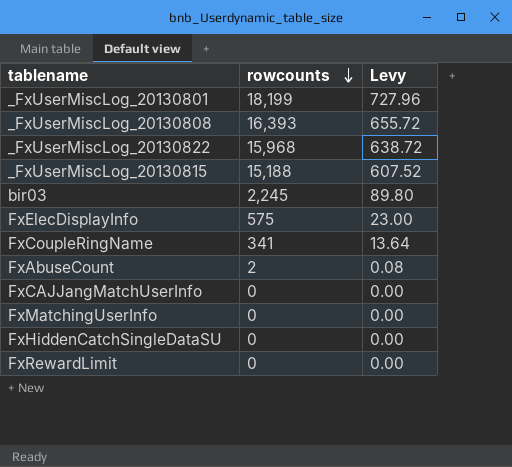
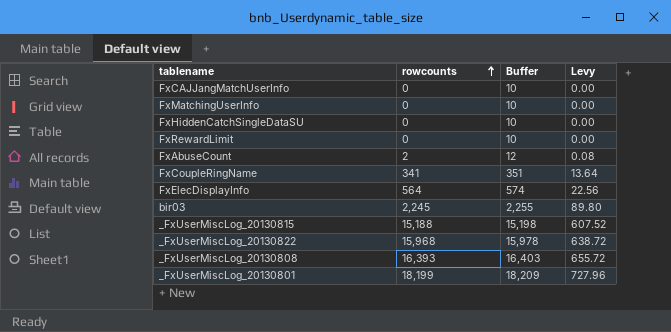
row order: rowcounts descending -> rowcounts ascending
column Buffer | formula: none -> [rowcounts] + 10
FxElecDisplayInfo | rowcounts: 575 -> 564
FxElecDisplayInfo | Levy: 23.00 -> 22.56

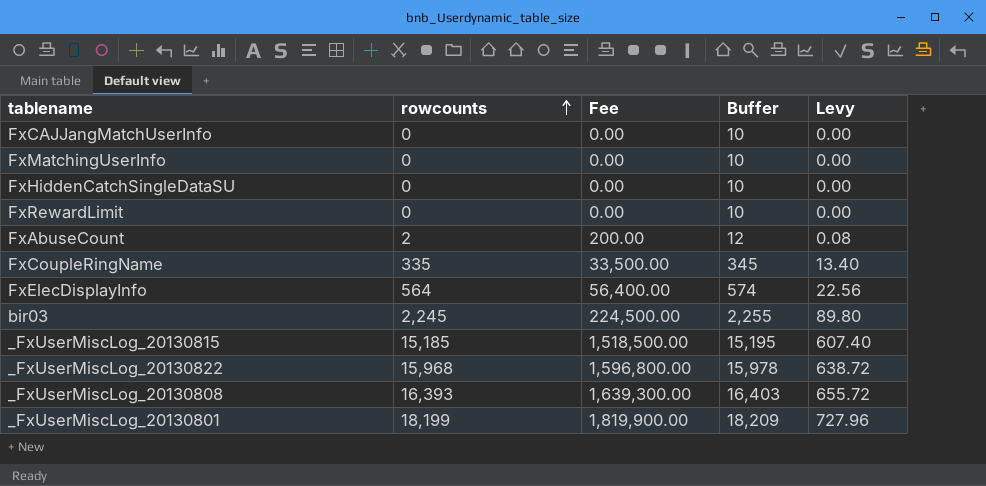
column Fee | formula: none -> [rowcounts] * 100
FxCoupleRingName | rowcounts: 341 -> 335
FxCoupleRingName | Buffer: 351 -> 345
FxCoupleRingName | Levy: 13.64 -> 13.40
_FxUserMiscLog_20130815 | rowcounts: 15,188 -> 15,185
_FxUserMiscLog_20130815 | Buffer: 15,198 -> 15,195
_FxUserMiscLog_20130815 | Levy: 607.52 -> 607.40

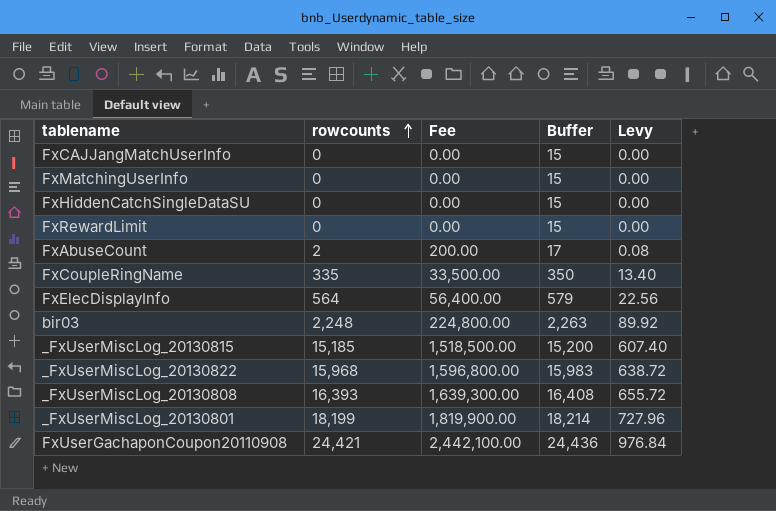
column Buffer | formula: [rowcounts] + 10 -> [rowcounts] + 15
bir03 | rowcounts: 2,245 -> 2,248
bir03 | Fee: 224,500.00 -> 224,800.00
bir03 | Levy: 89.80 -> 89.92
row FxUserGachaponCoupon20110908: none -> 24,421 | 2,442,100.00 | 24,436 | 976.84

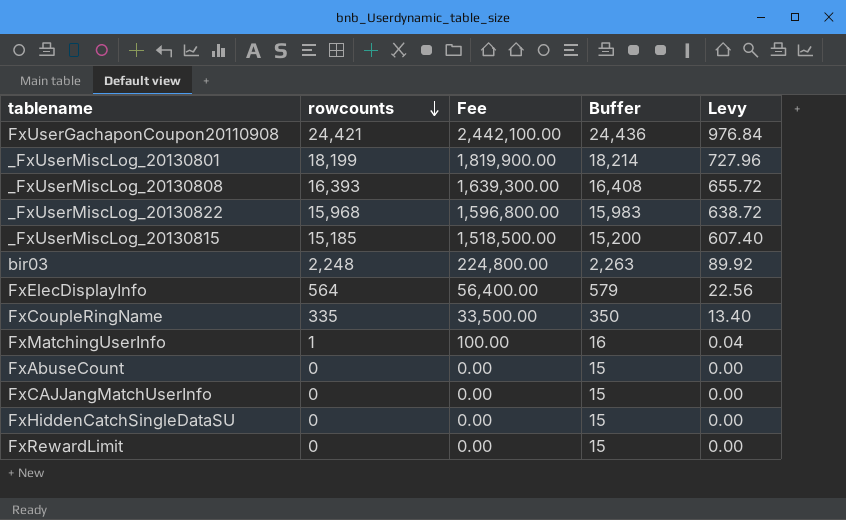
row order: rowcounts ascending -> rowcounts descending
FxMatchingUserInfo | rowcounts: 0 -> 1
FxMatchingUserInfo | Fee: 0.00 -> 100.00
FxMatchingUserInfo | Buffer: 15 -> 16
FxMatchingUserInfo | Levy: 0.00 -> 0.04
FxAbuseCount | rowcounts: 2 -> 0
FxAbuseCount | Fee: 200.00 -> 0.00
FxAbuseCount | Buffer: 17 -> 15
FxAbuseCount | Levy: 0.08 -> 0.00

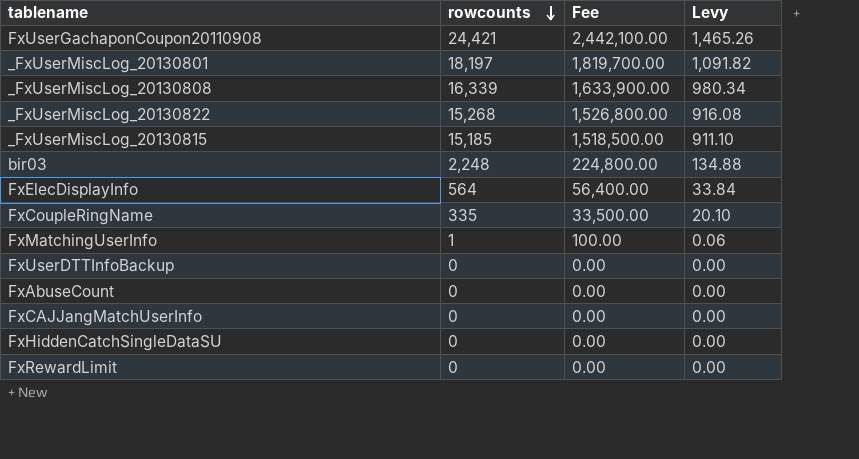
column Buffer | formula: [rowcounts] + 15 -> none
column Levy | formula: [rowcounts] * 0.04 -> [rowcounts] * 0.06
_FxUserMiscLog_20130801 | rowcounts: 18,199 -> 18,197
_FxUserMiscLog_20130801 | Fee: 1,819,900.00 -> 1,819,700.00
_FxUserMiscLog_20130808 | rowcounts: 16,393 -> 16,339
_FxUserMiscLog_20130808 | Fee: 1,639,300.00 -> 1,633,900.00
_FxUserMiscLog_20130822 | rowcounts: 15,968 -> 15,268
_FxUserMiscLog_20130822 | Fee: 1,596,800.00 -> 1,526,800.00
row FxUserDTTInfoBackup: none -> 0 | 0.00 | 0.00

